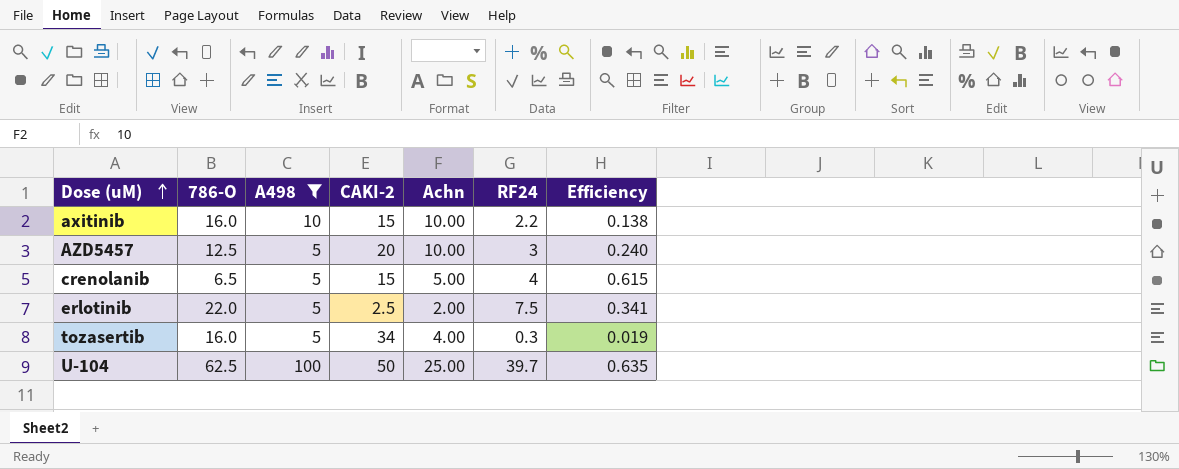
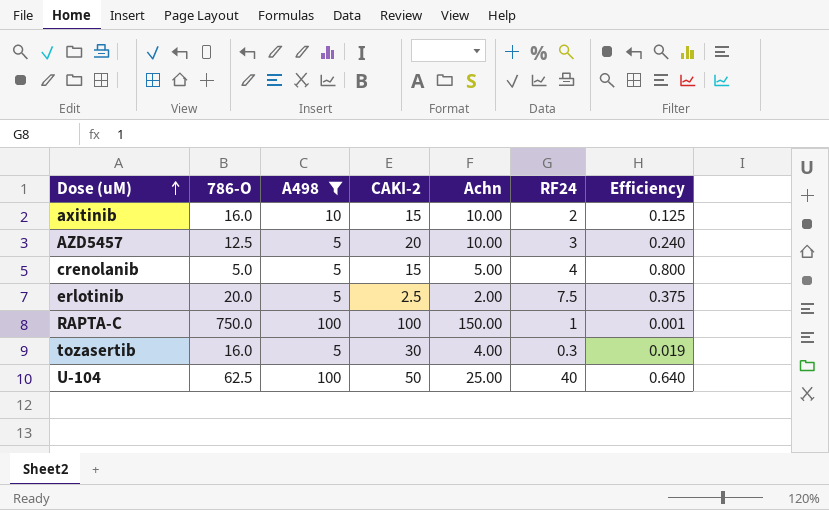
axitinib | RF24: 2.2 -> 2
axitinib | Efficiency: 0.138 -> 0.125
crenolanib | 786-O: 6.5 -> 5.0
crenolanib | Efficiency: 0.615 -> 0.800
erlotinib | 786-O: 22.0 -> 20.0
erlotinib | Efficiency: 0.341 -> 0.375
row RAPTA-C: none -> 750.0 | 100 | 100 | 150.00 | 1 | 0.001
tozasertib | CAKI-2: 34 -> 30
U-104 | RF24: 39.7 -> 40
U-104 | Efficiency: 0.635 -> 0.640

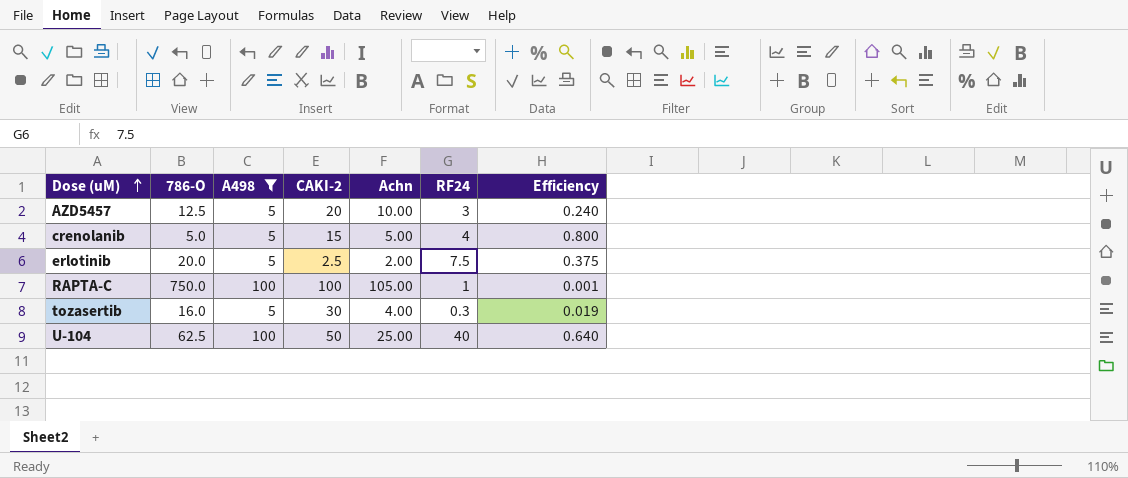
row axitinib: 16.0 | 10 | 15 | 10.00 | 2 | 0.125 -> none
RAPTA-C | Achn: 150.00 -> 105.00

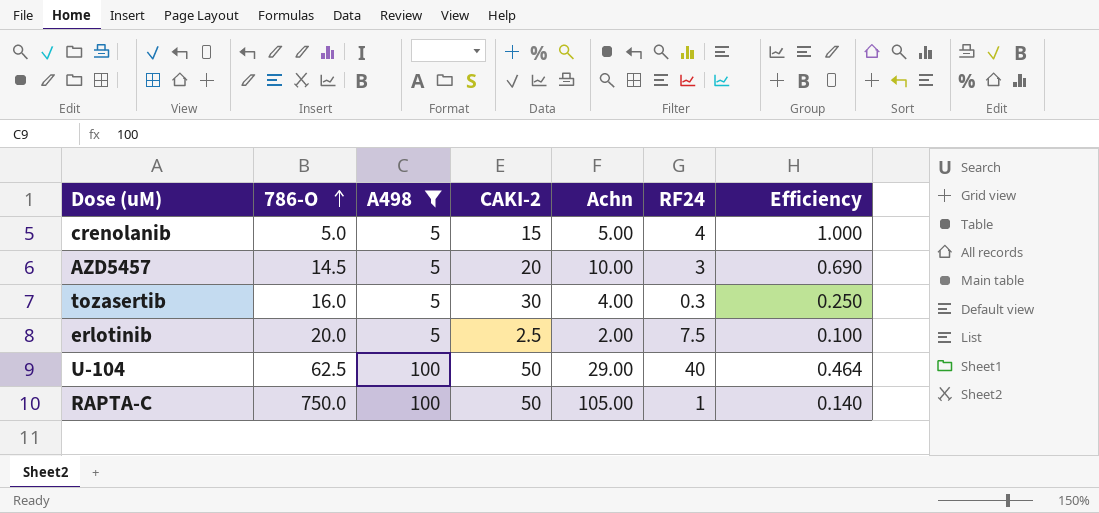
row order: Dose (uM) ascending -> 786-O ascending
column Efficiency | formula: [RF24] / [786-O] -> [Achn] / [786-O]
AZD5457 | 786-O: 12.5 -> 14.5
U-104 | Achn: 25.00 -> 29.00
RAPTA-C | CAKI-2: 100 -> 50

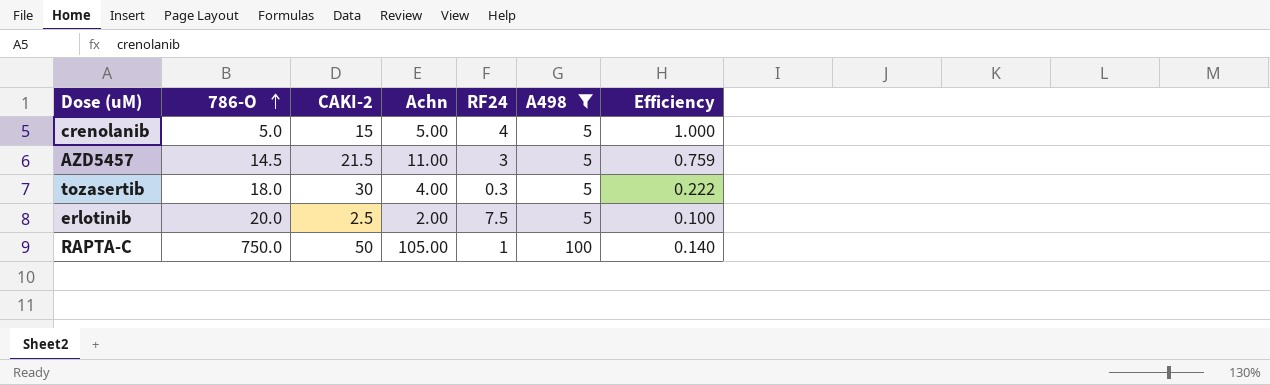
column A498 | position: 3 -> 6
row U-104: 62.5 | 100 | 50 | 29.00 | 40 | 0.464 -> none
AZD5457 | CAKI-2: 20 -> 21.5
AZD5457 | Achn: 10.00 -> 11.00
AZD5457 | Efficiency: 0.690 -> 0.759
tozasertib | 786-O: 16.0 -> 18.0
tozasertib | Efficiency: 0.250 -> 0.222

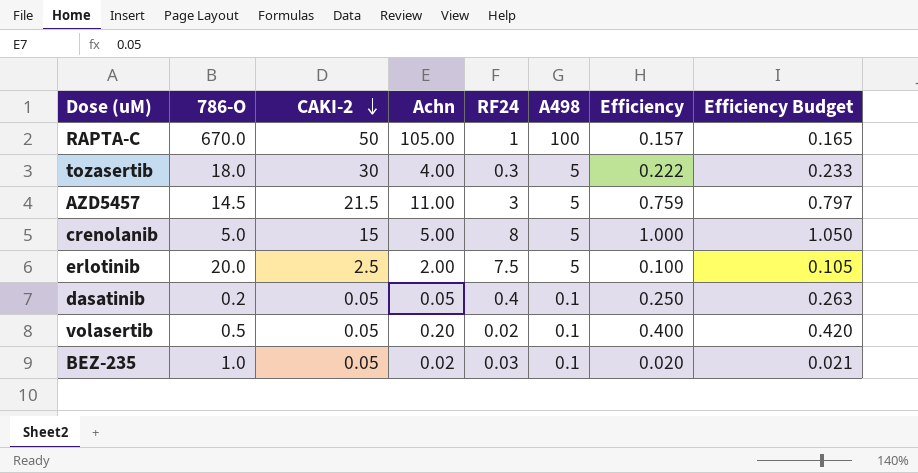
filter: A498 != 0.1 -> none
row order: 786-O ascending -> CAKI-2 descending
column Efficiency Budget | formula: none -> [Efficiency] * 1.05
RAPTA-C | 786-O: 750.0 -> 670.0
RAPTA-C | Efficiency: 0.140 -> 0.157
crenolanib | RF24: 4 -> 8

